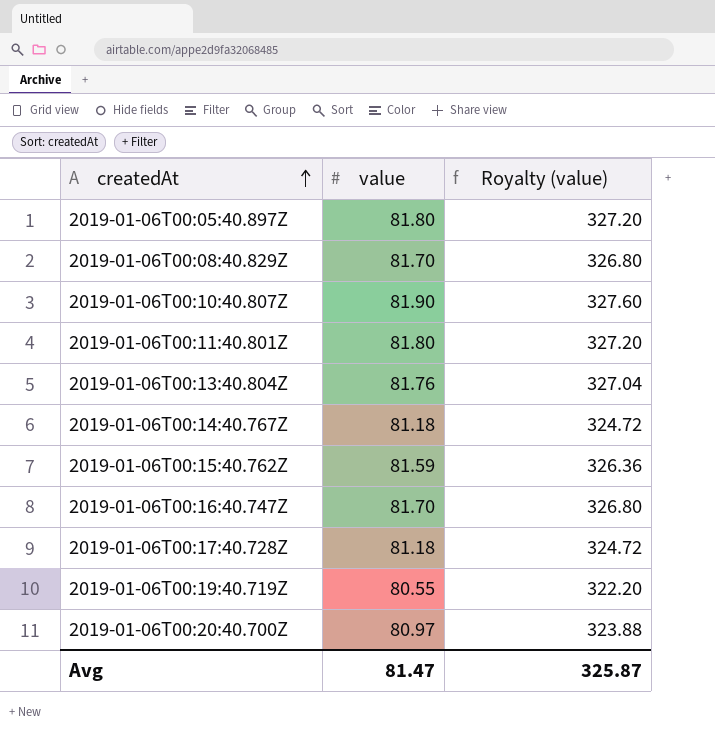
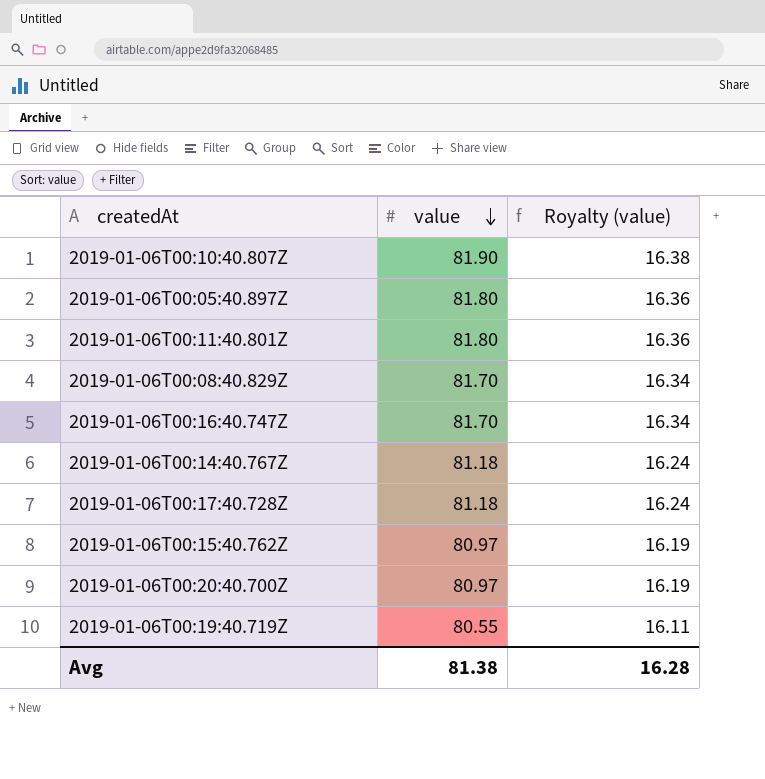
row order: createdAt ascending -> value descending
column Royalty (value) | formula: [value] * 4 -> [value] * 0.2
row 2019-01-06T00:13:40.804Z: 81.76 | 327.04 -> none
2019-01-06T00:15:40.762Z | value: 81.59 -> 80.97
Avg | value: 81.47 -> 81.38
Avg | Royalty (value): 325.87 -> 16.28

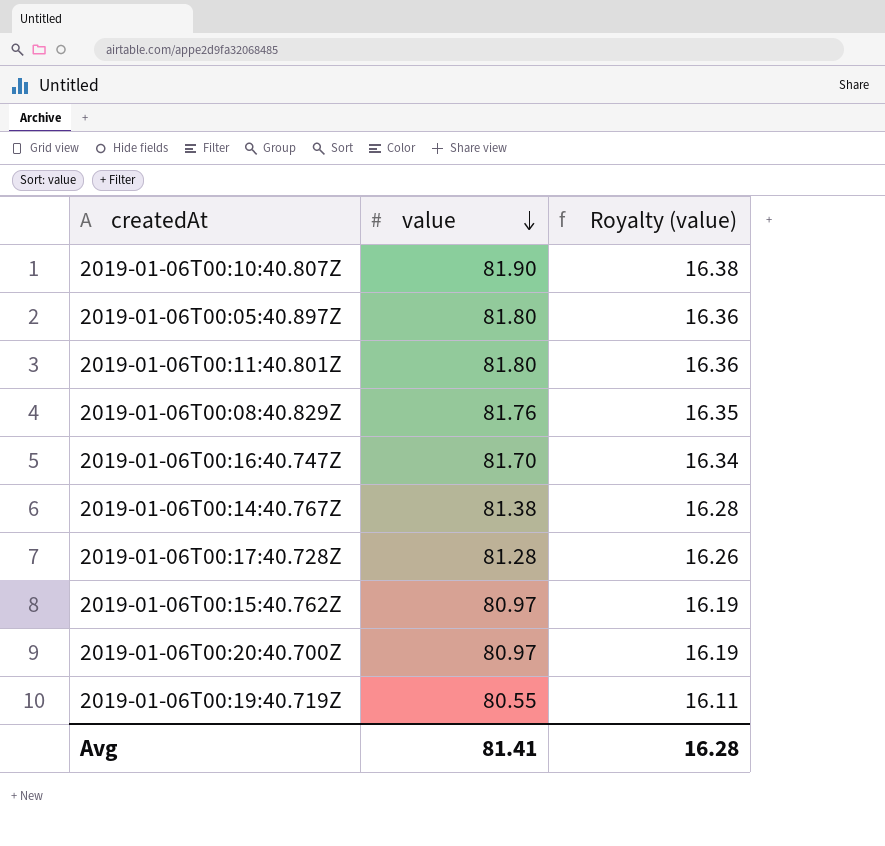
2019-01-06T00:08:40.829Z | value: 81.70 -> 81.76
2019-01-06T00:08:40.829Z | Royalty (value): 16.34 -> 16.35
2019-01-06T00:14:40.767Z | value: 81.18 -> 81.38
2019-01-06T00:14:40.767Z | Royalty (value): 16.24 -> 16.28
2019-01-06T00:17:40.728Z | value: 81.18 -> 81.28
2019-01-06T00:17:40.728Z | Royalty (value): 16.24 -> 16.26
Avg | value: 81.38 -> 81.41

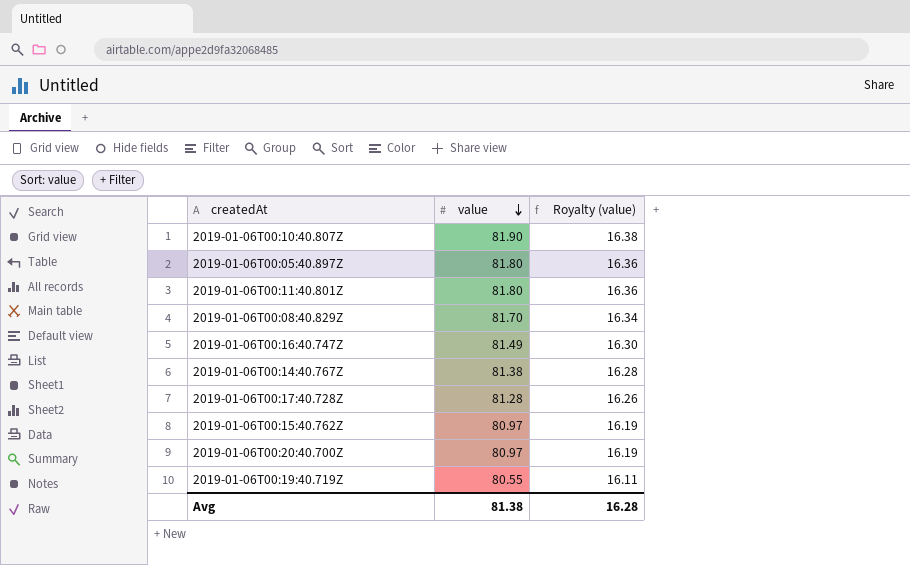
2019-01-06T00:08:40.829Z | value: 81.76 -> 81.70
2019-01-06T00:08:40.829Z | Royalty (value): 16.35 -> 16.34
2019-01-06T00:16:40.747Z | value: 81.70 -> 81.49
2019-01-06T00:16:40.747Z | Royalty (value): 16.34 -> 16.30
Avg | value: 81.41 -> 81.38

